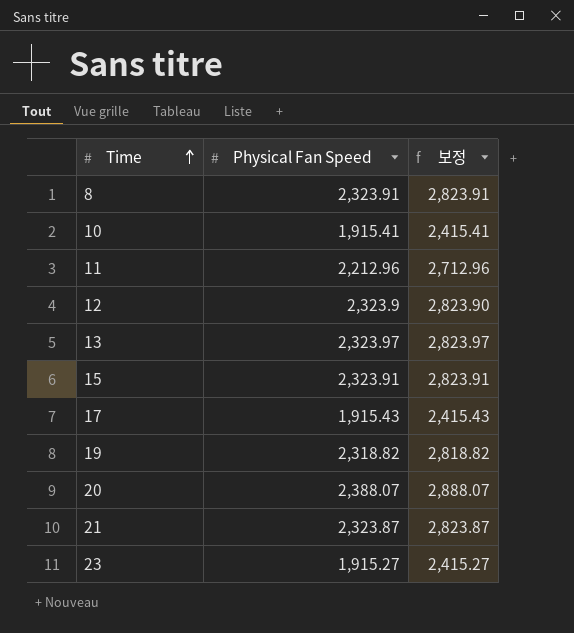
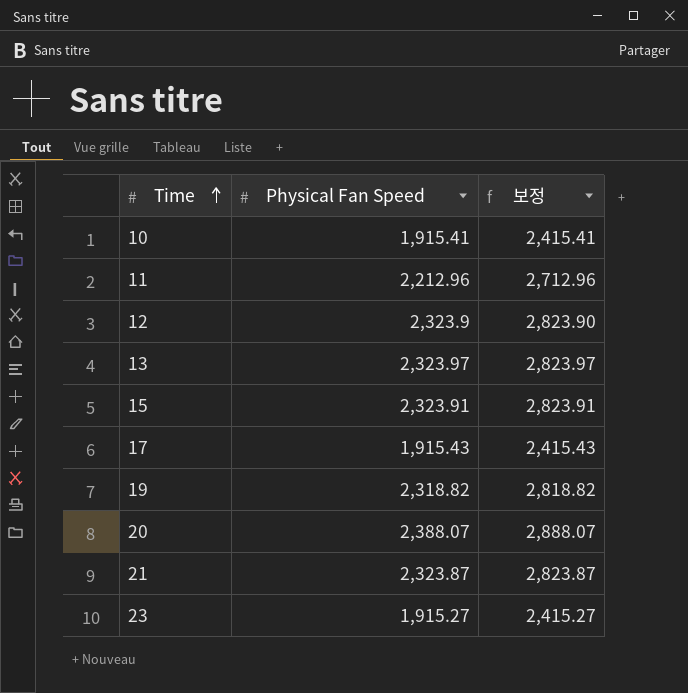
row 8: 2,323.91 | 2,823.91 -> none

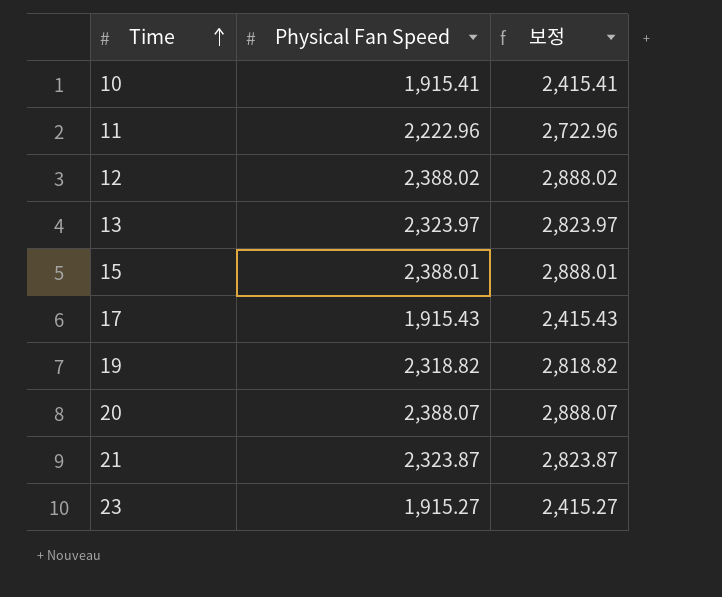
11 | Physical Fan Speed: 2,212.96 -> 2,222.96
11 | 보정: 2,712.96 -> 2,722.96
12 | Physical Fan Speed: 2,323.9 -> 2,388.02
12 | 보정: 2,823.90 -> 2,888.02
15 | Physical Fan Speed: 2,323.91 -> 2,388.01
15 | 보정: 2,823.91 -> 2,888.01

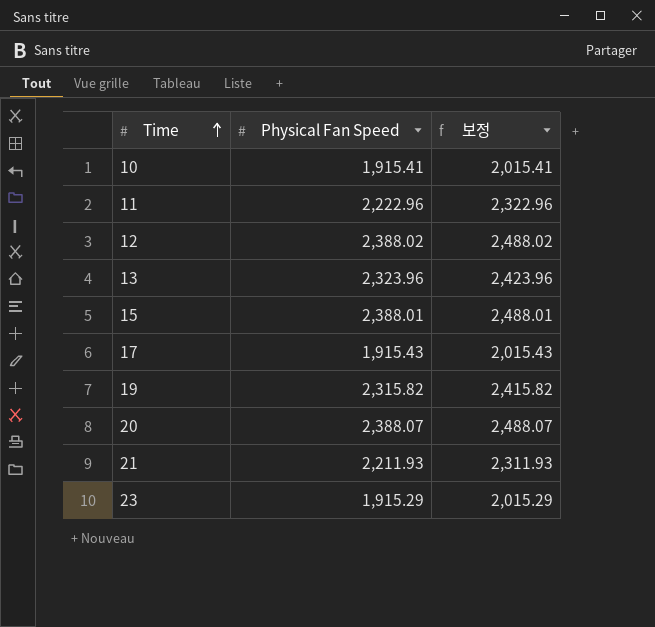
column 보정 | formula: [Physical Fan Speed] + 500 -> [Physical Fan Speed] + 100
13 | Physical Fan Speed: 2,323.97 -> 2,323.96
19 | Physical Fan Speed: 2,318.82 -> 2,315.82
21 | Physical Fan Speed: 2,323.87 -> 2,211.93
23 | Physical Fan Speed: 1,915.27 -> 1,915.29

